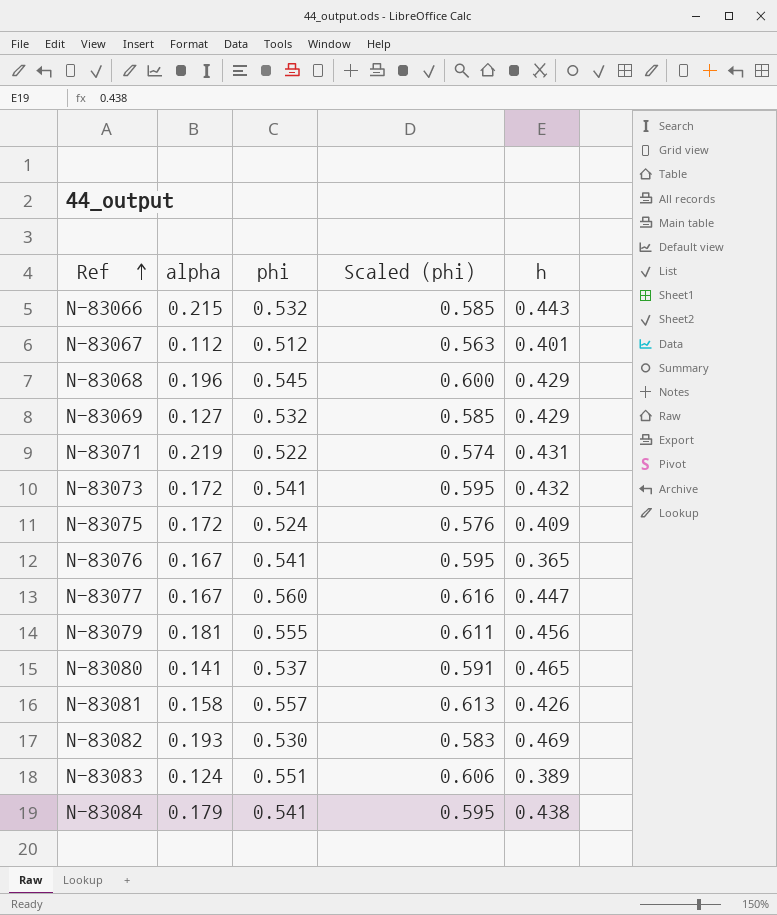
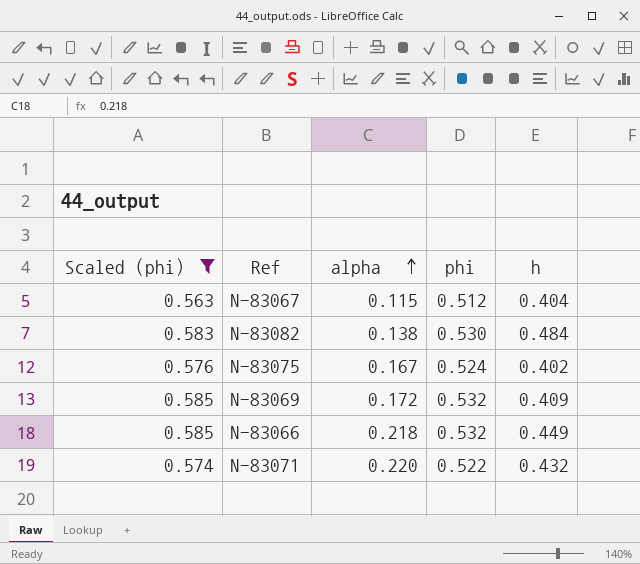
filter: none -> Scaled (phi) <= 0.585
row order: Ref ascending -> alpha ascending
column Scaled (phi) | position: 4 -> 1
N-83067 | alpha: 0.112 -> 0.115
N-83067 | h: 0.401 -> 0.404
N-83082 | alpha: 0.193 -> 0.138
N-83082 | h: 0.469 -> 0.484
N-83075 | alpha: 0.172 -> 0.167
N-83075 | h: 0.409 -> 0.402
N-83069 | alpha: 0.127 -> 0.172
N-83069 | h: 0.429 -> 0.409
N-83066 | alpha: 0.215 -> 0.218
N-83066 | h: 0.443 -> 0.449
N-83071 | alpha: 0.219 -> 0.220
N-83071 | h: 0.431 -> 0.432

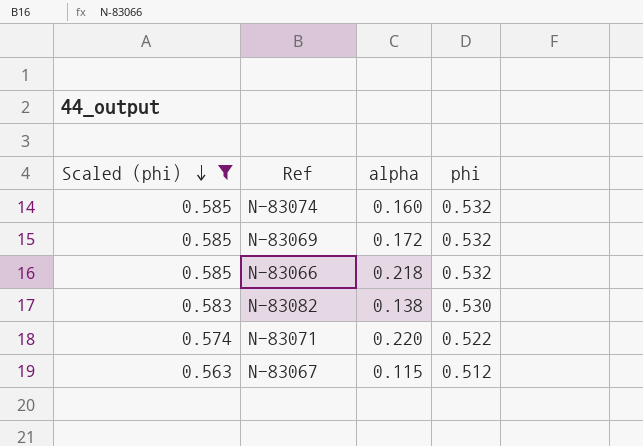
row order: alpha ascending -> Scaled (phi) descending
column h | position: 5 -> none
row N-83075: 0.576 | 0.167 | 0.524 | 0.402 -> none
row N-83074: none -> 0.585 | 0.160 | 0.532

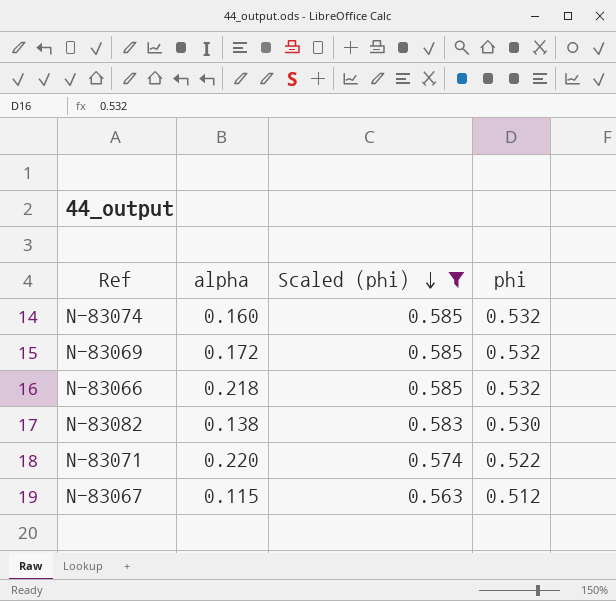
column Scaled (phi) | position: 1 -> 3

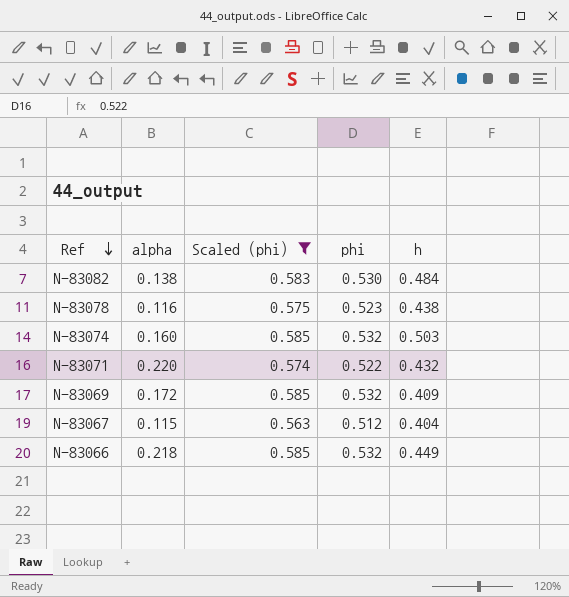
row order: Scaled (phi) descending -> Ref descending
column h | position: none -> 5
row N-83078: none -> 0.116 | 0.575 | 0.523 | 0.438

